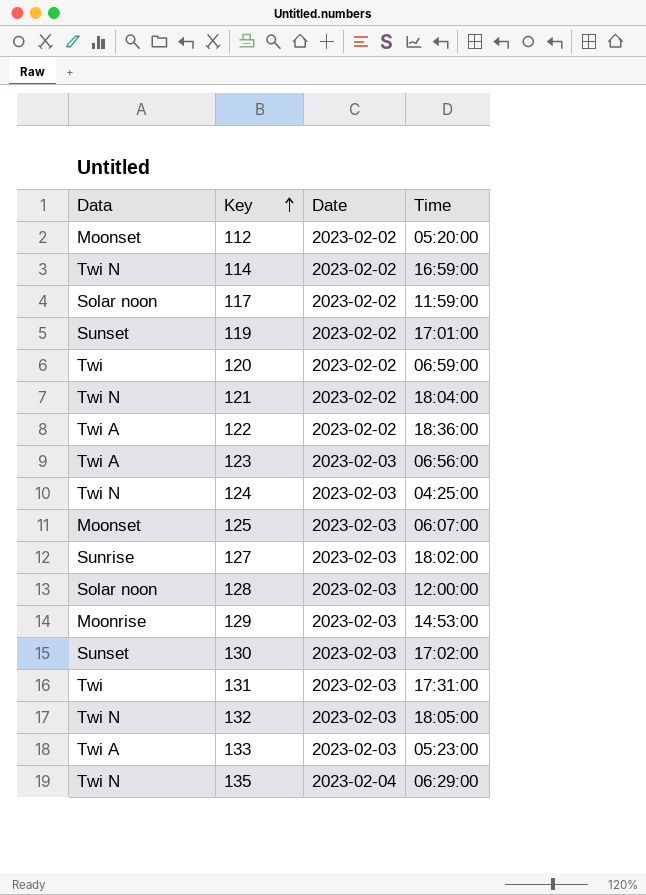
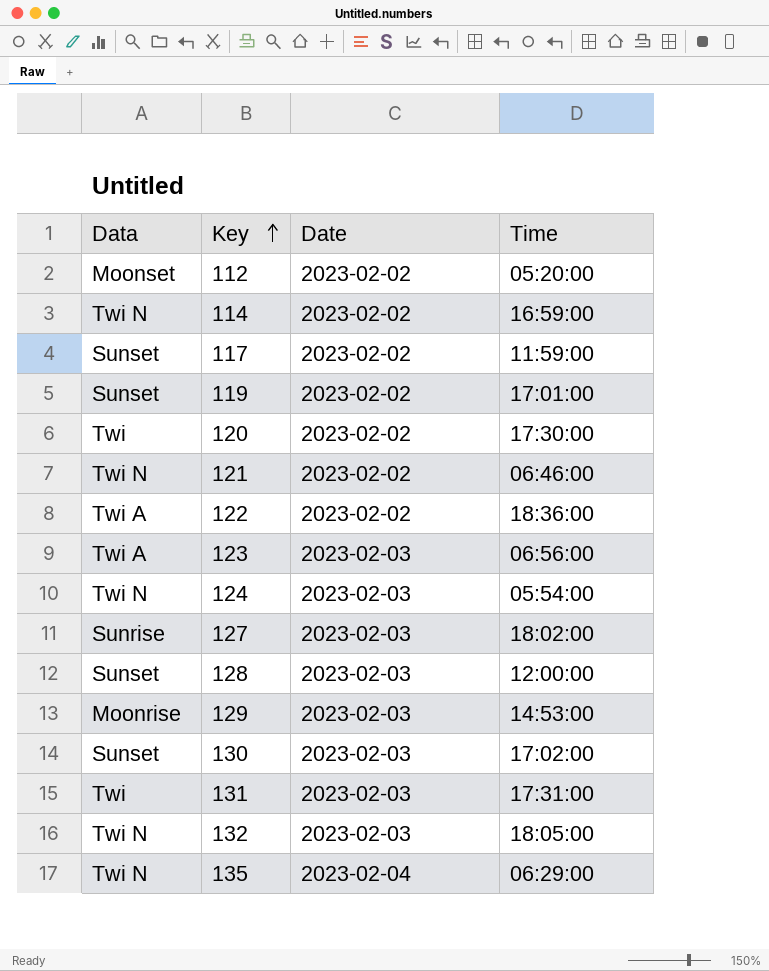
row 125: Moonset | 2023-02-03 | 06:07:00 -> none
row 133: Twi A | 2023-02-03 | 05:23:00 -> none
117 | Data: Solar noon -> Sunset
120 | Time: 06:59:00 -> 17:30:00
121 | Time: 18:04:00 -> 06:46:00
124 | Time: 04:25:00 -> 05:54:00
128 | Data: Solar noon -> Sunset

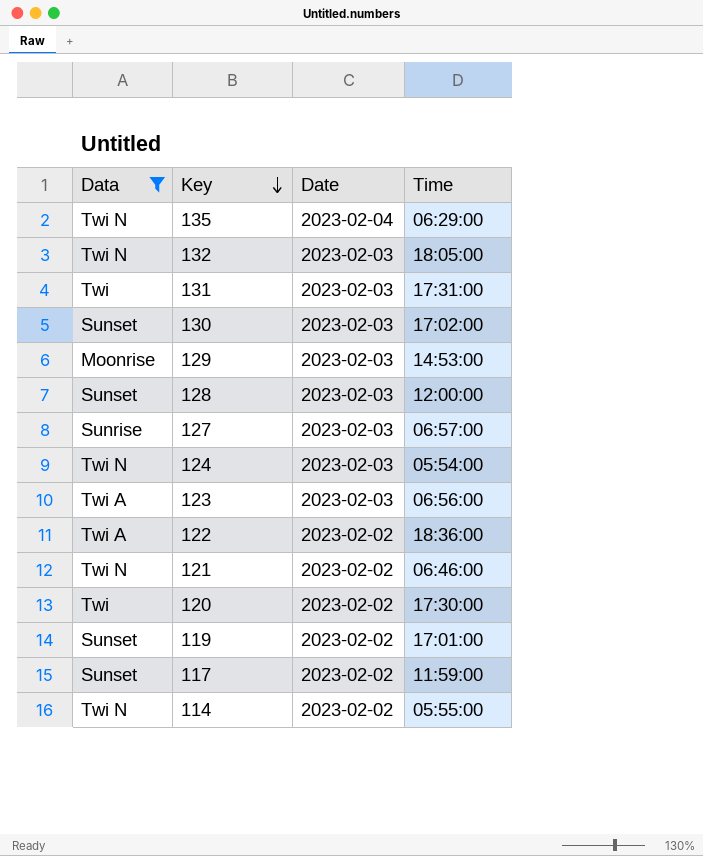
filter: none -> Data != Moonset
row order: Key ascending -> Key descending
127 | Time: 18:02:00 -> 06:57:00
114 | Time: 16:59:00 -> 05:55:00

